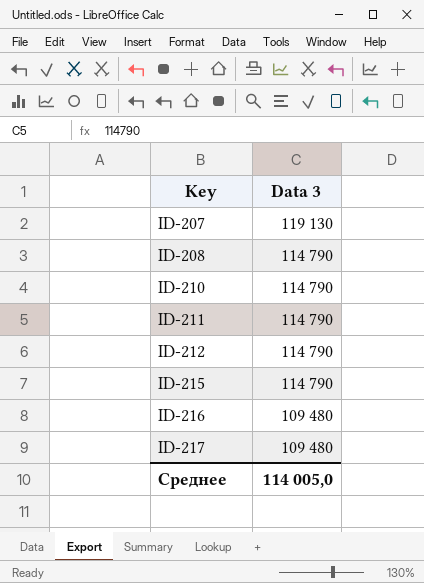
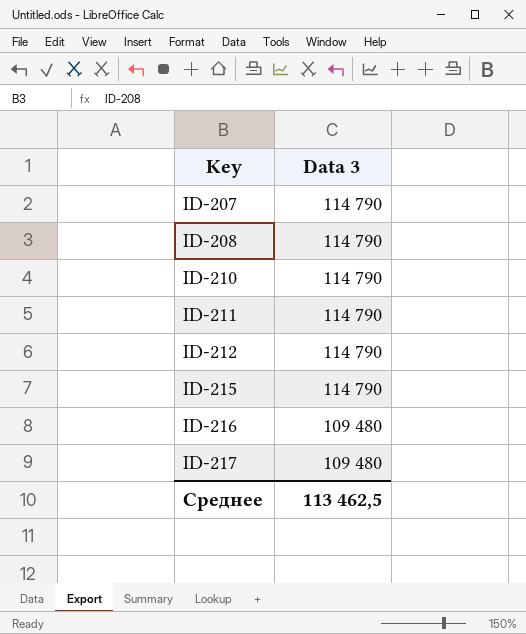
ID-207 | Data 3: 119 130 -> 114 790
Среднее | Data 3: 114 005,0 -> 113 462,5

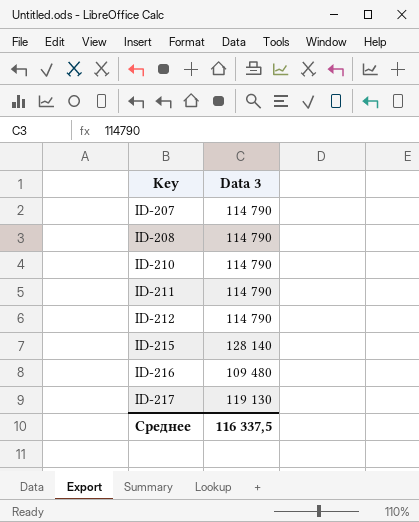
ID-215 | Data 3: 114 790 -> 128 140
ID-217 | Data 3: 109 480 -> 119 130
Среднее | Data 3: 113 462,5 -> 116 337,5

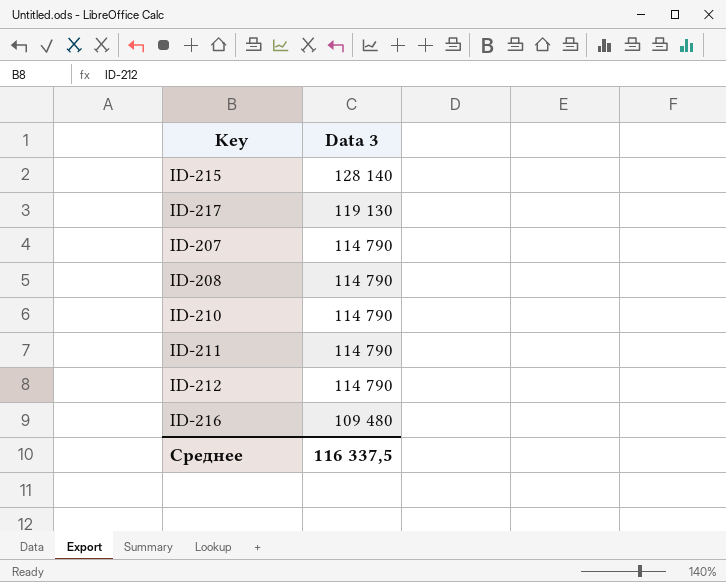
row order: Key ascending -> Data 3 descending

